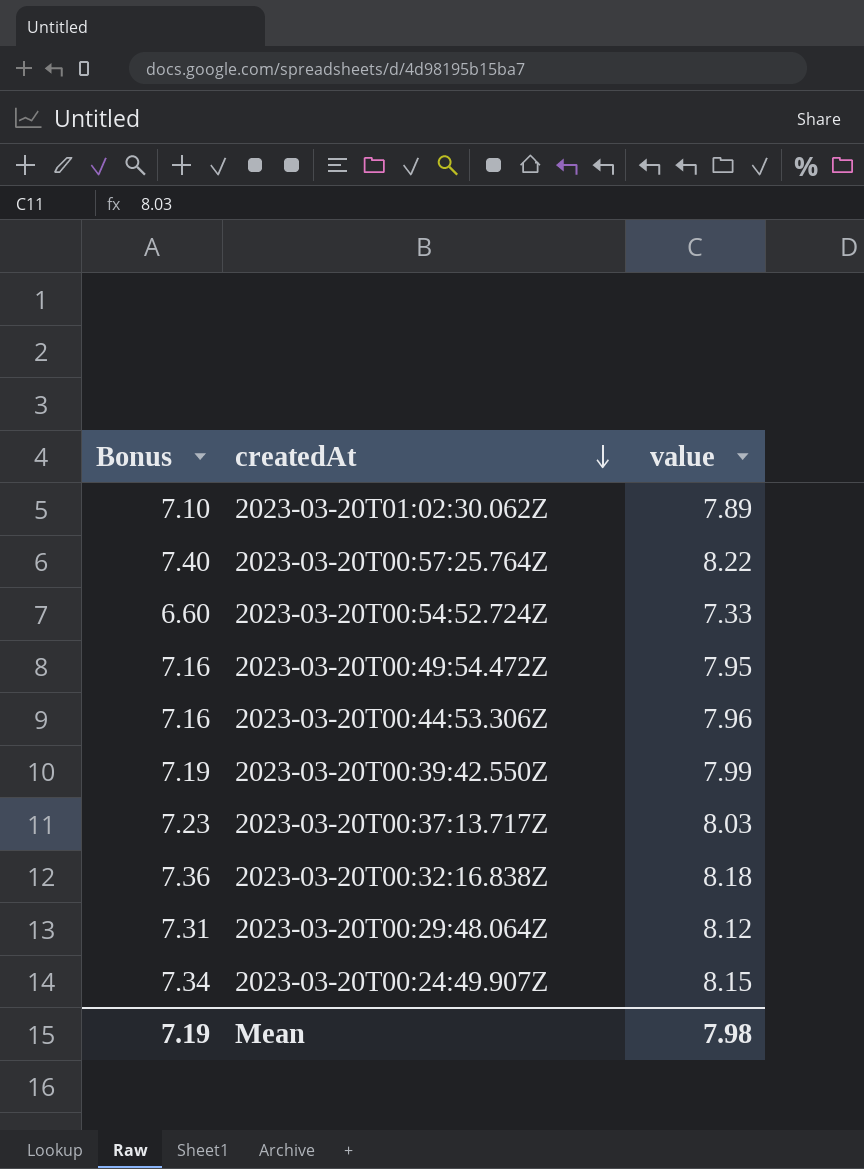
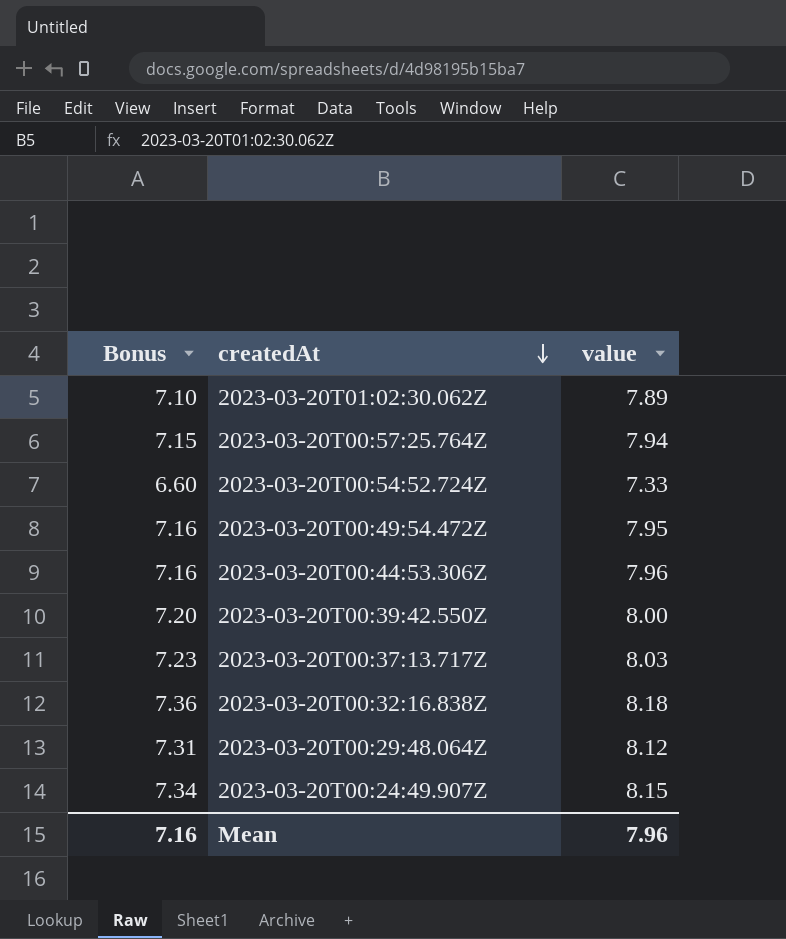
2023-03-20T00:57:25.764Z | Bonus: 7.40 -> 7.15
2023-03-20T00:57:25.764Z | value: 8.22 -> 7.94
2023-03-20T00:39:42.550Z | Bonus: 7.19 -> 7.20
2023-03-20T00:39:42.550Z | value: 7.99 -> 8.00
Mean | Bonus: 7.19 -> 7.16
Mean | value: 7.98 -> 7.96

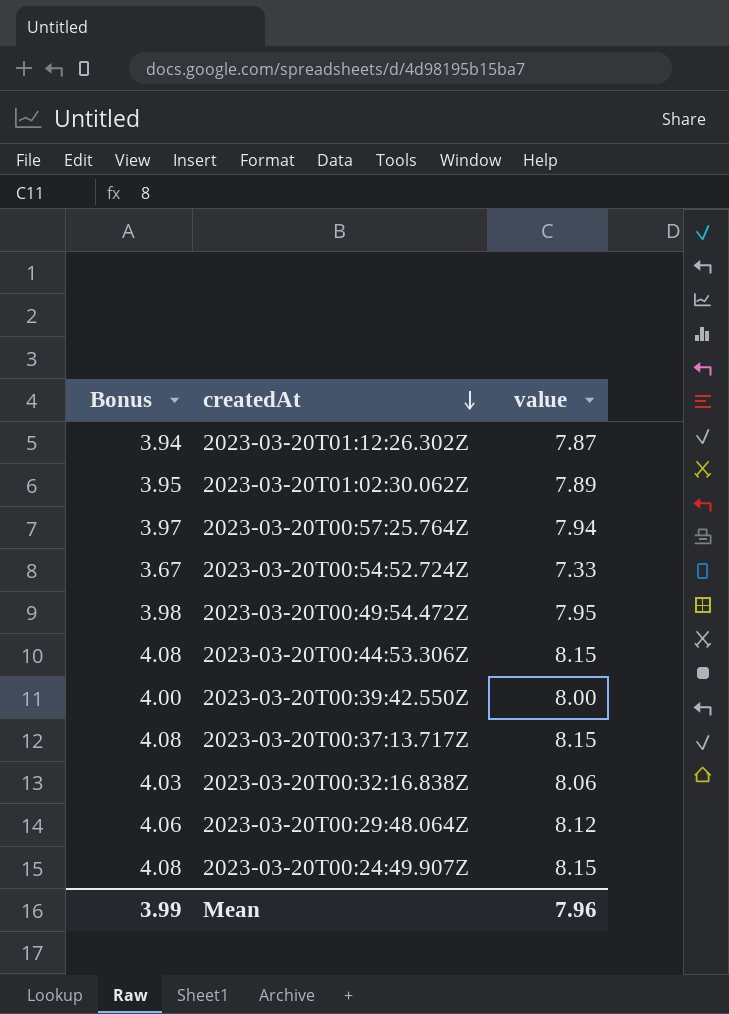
column Bonus | formula: [value] * 0.9 -> [value] * 0.5
row 2023-03-20T01:12:26.302Z: none -> 3.94 | 7.87
2023-03-20T00:44:53.306Z | value: 7.96 -> 8.15
2023-03-20T00:37:13.717Z | value: 8.03 -> 8.15
2023-03-20T00:32:16.838Z | value: 8.18 -> 8.06
Mean | Bonus: 7.16 -> 3.99

